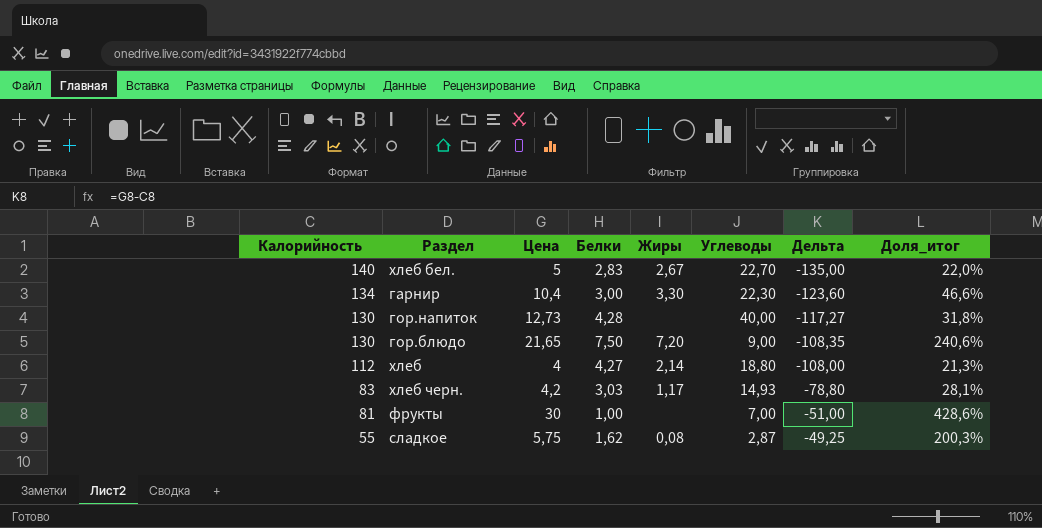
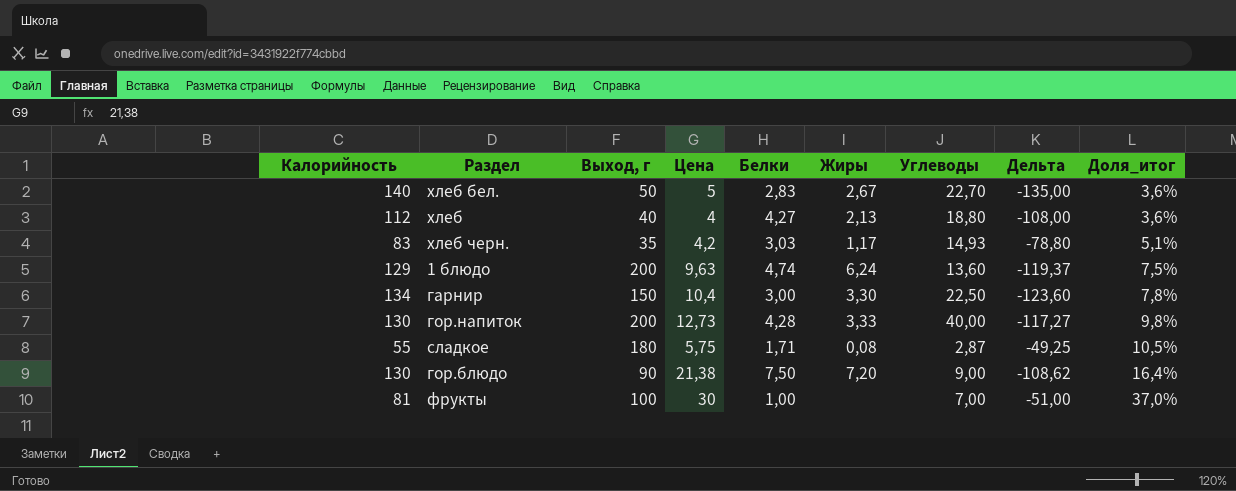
row order: Калорийность descending -> Доля_итог ascending
column Выход, г | position: none -> 3
column Доля_итог | formula: [Цена] / [Углеводы] -> [Цена] / [Калорийность]
хлеб | Жиры: 2,14 -> 2,13
row 1 блюдо: none -> 129 | 200 | 9,63 | 4,74 | 6,24 | 13,60 | -119,37 | 7,5%
гарнир | Углеводы: 22,30 -> 22,50
гор.напиток | Жиры: none -> 3,33
сладкое | Белки: 1,62 -> 1,71
гор.блюдо | Цена: 21,65 -> 21,38
гор.блюдо | Дельта: -108,35 -> -108,62

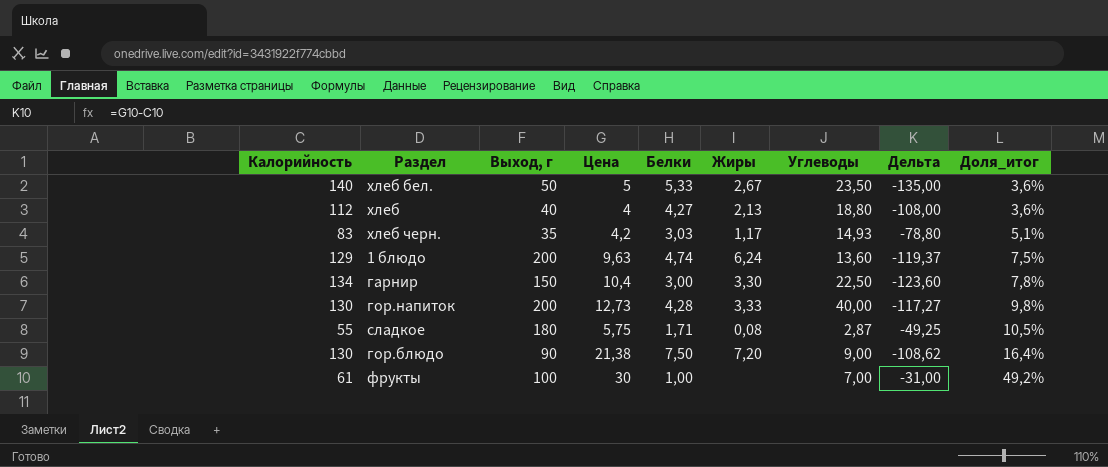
хлеб бел. | Белки: 2,83 -> 5,33
хлеб бел. | Углеводы: 22,70 -> 23,50
фрукты | Калорийность: 81 -> 61
фрукты | Дельта: -51,00 -> -31,00
фрукты | Доля_итог: 37,0% -> 49,2%

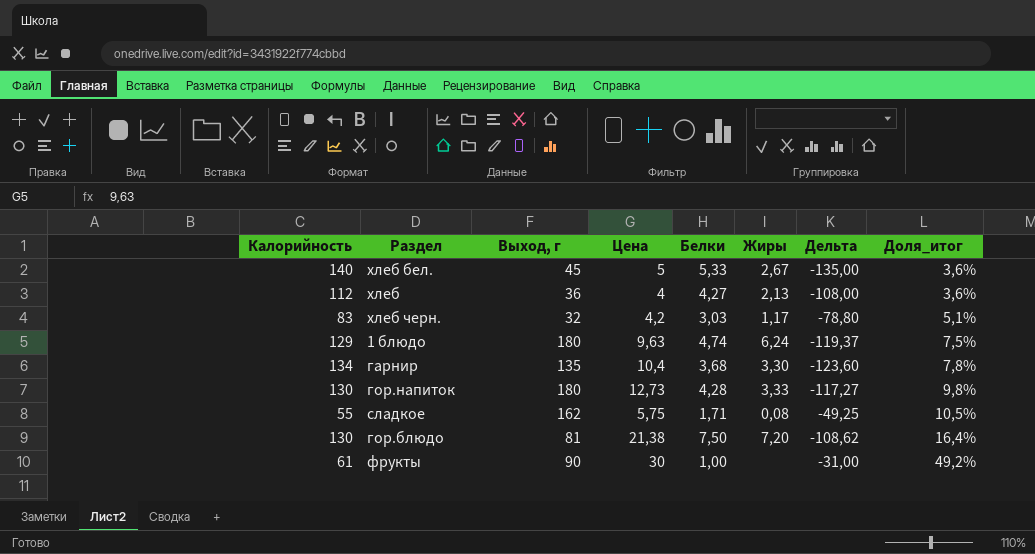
column Углеводы | position: 7 -> none
хлеб бел. | Выход, г: 50 -> 45
хлеб | Выход, г: 40 -> 36
хлеб черн. | Выход, г: 35 -> 32
1 блюдо | Выход, г: 200 -> 180
гарнир | Выход, г: 150 -> 135
гарнир | Белки: 3,00 -> 3,68
гор.напиток | Выход, г: 200 -> 180
сладкое | Выход, г: 180 -> 162
гор.блюдо | Выход, г: 90 -> 81
фрукты | Выход, г: 100 -> 90

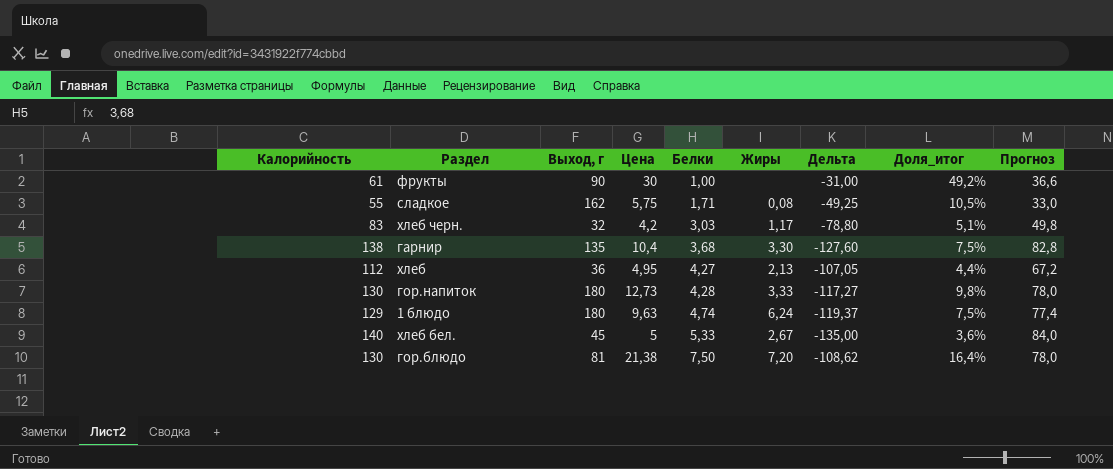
row order: Доля_итог ascending -> Белки ascending
column Прогноз | formula: none -> [Калорийность] * 0,6
гарнир | Калорийность: 134 -> 138
гарнир | Дельта: -123,60 -> -127,60
гарнир | Доля_итог: 7,8% -> 7,5%
хлеб | Цена: 4 -> 4,95
хлеб | Дельта: -108,00 -> -107,05
хлеб | Доля_итог: 3,6% -> 4,4%

